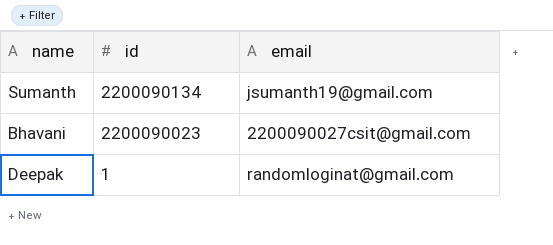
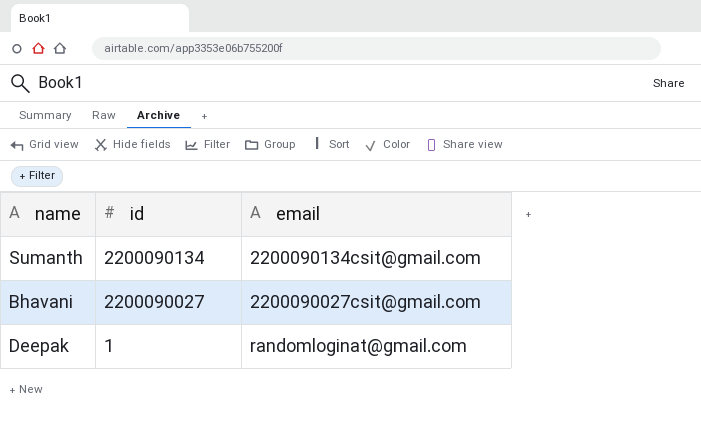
Sumanth | email: jsumanth19@gmail.com -> 2200090134csit@gmail.com
Bhavani | id: 2200090023 -> 2200090027

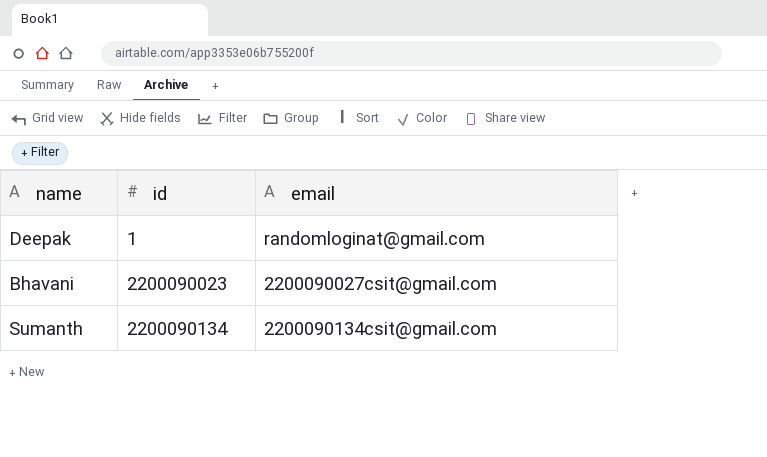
row order: id descending -> id ascending
Bhavani | id: 2200090027 -> 2200090023

